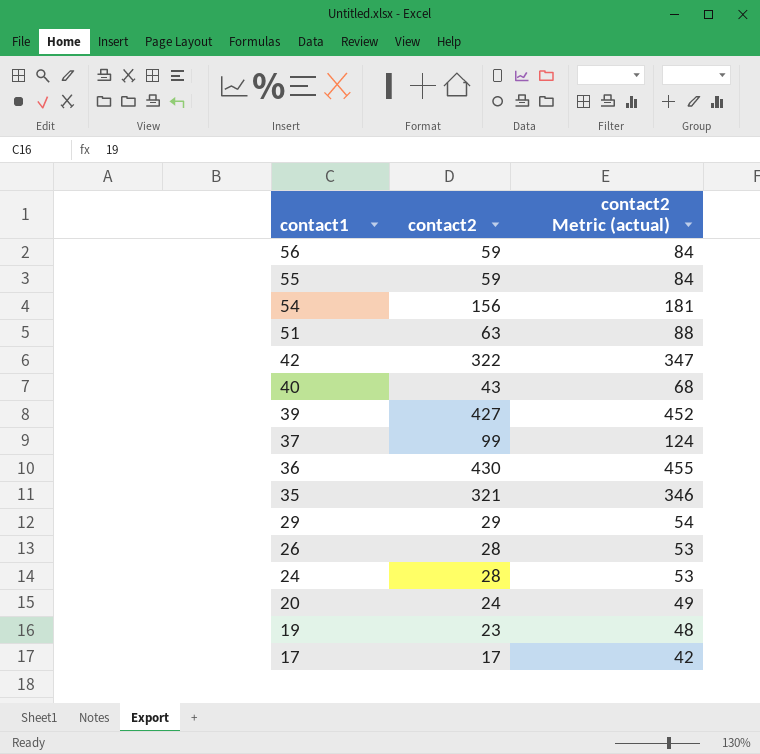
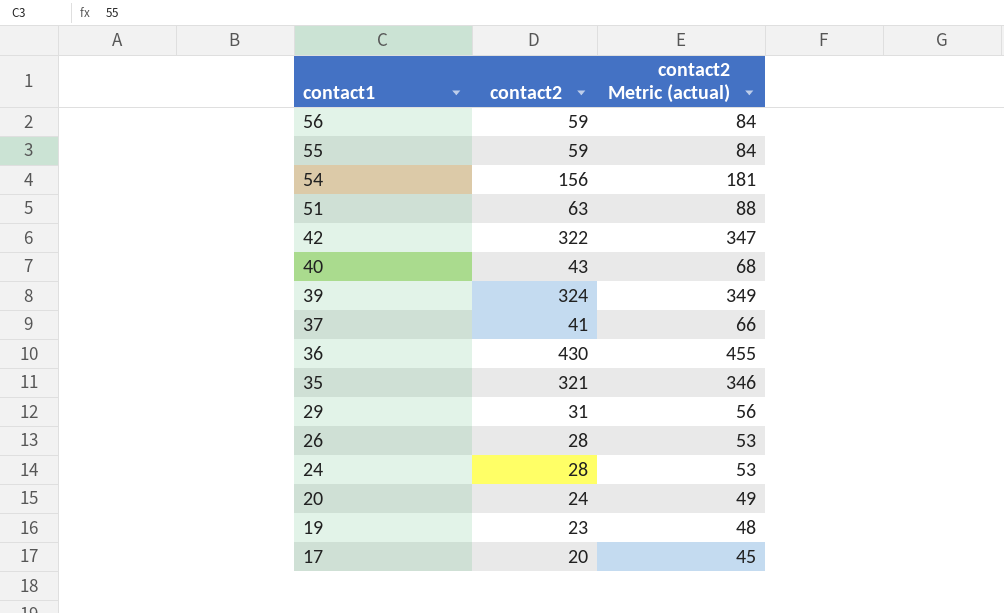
39 | contact2: 427 -> 324
39 | contact2 Metric (actual): 452 -> 349
37 | contact2: 99 -> 41
37 | contact2 Metric (actual): 124 -> 66
29 | contact2: 29 -> 31
29 | contact2 Metric (actual): 54 -> 56
17 | contact2: 17 -> 20
17 | contact2 Metric (actual): 42 -> 45

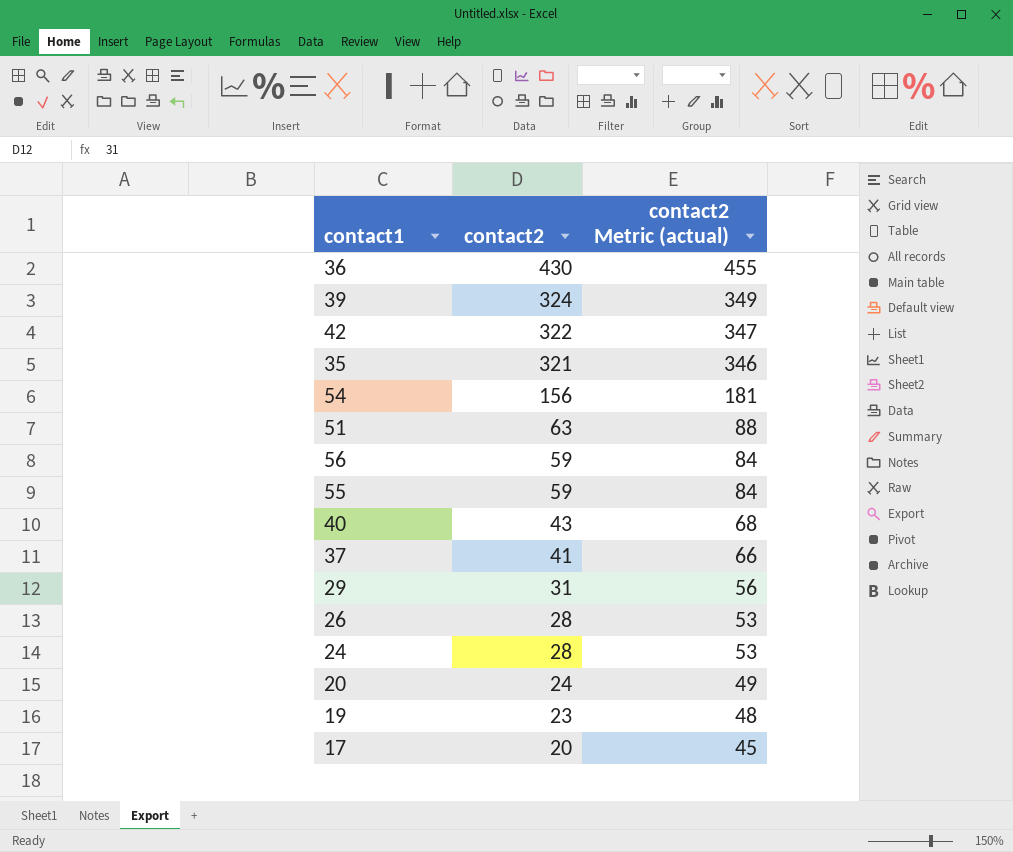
row order: contact1 descending -> contact2 descending

